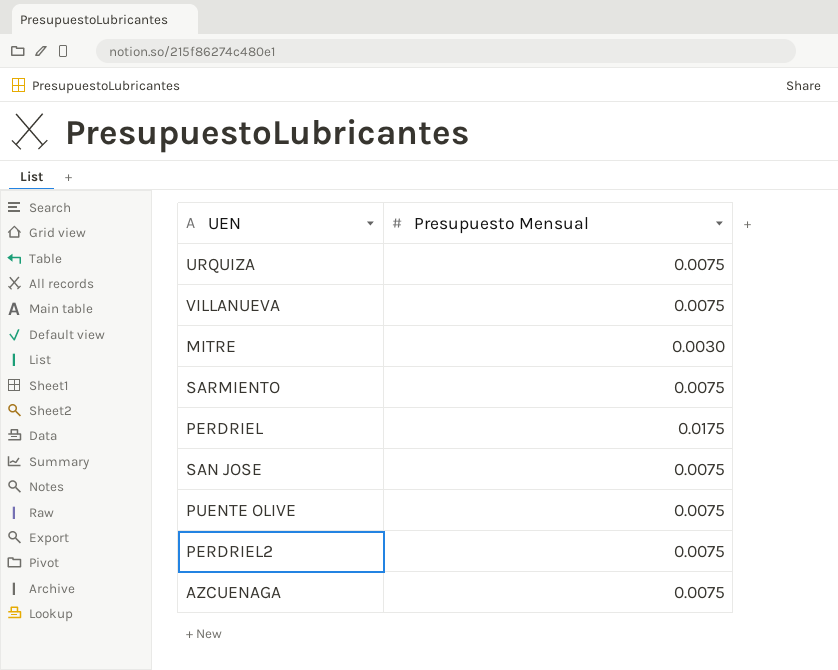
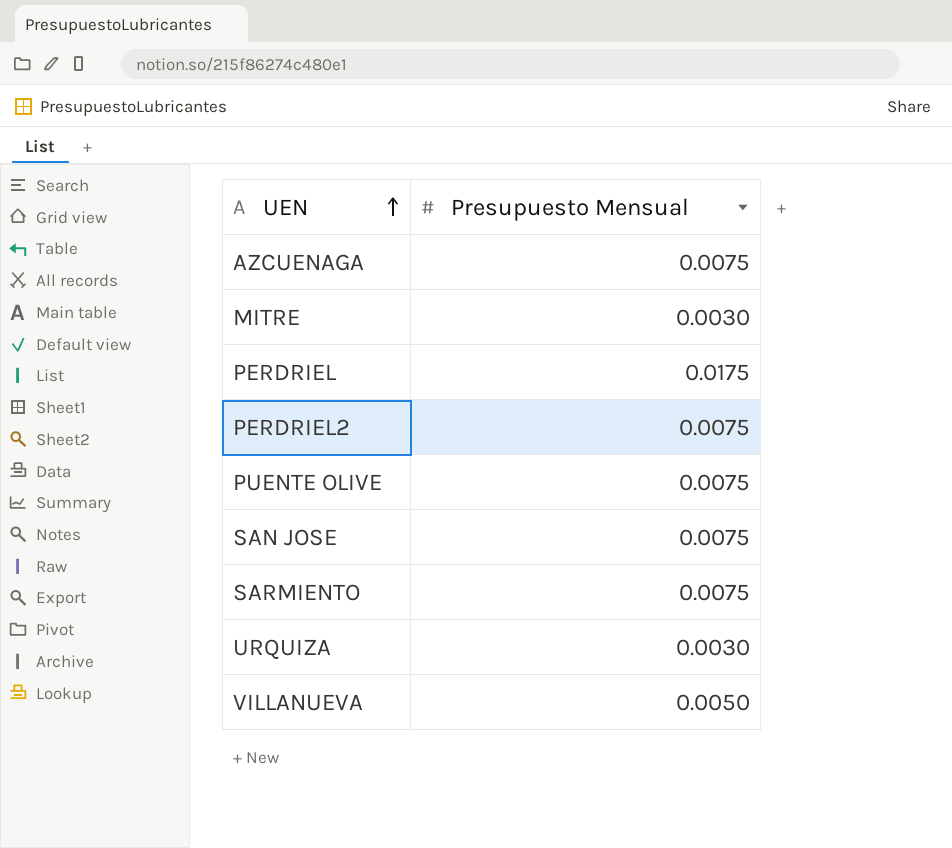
row order: none -> UEN ascending
URQUIZA | Presupuesto Mensual: 0.0075 -> 0.0030
VILLANUEVA | Presupuesto Mensual: 0.0075 -> 0.0050

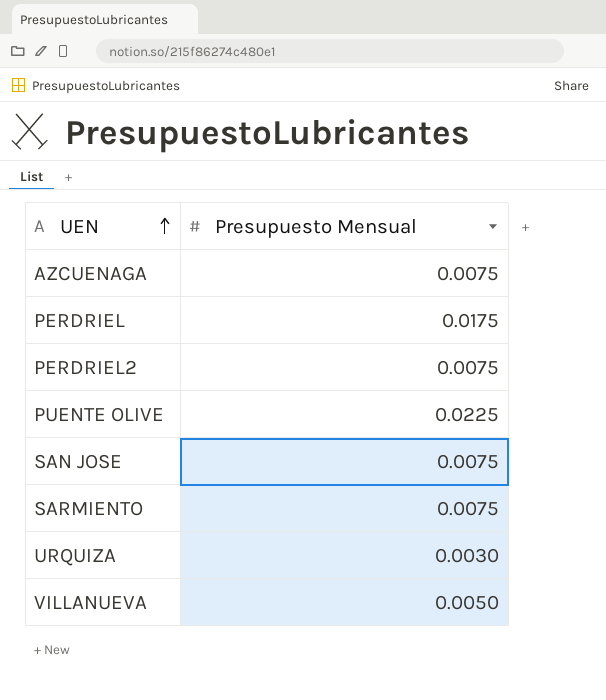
row MITRE: 0.0030 -> none
PUENTE OLIVE | Presupuesto Mensual: 0.0075 -> 0.0225

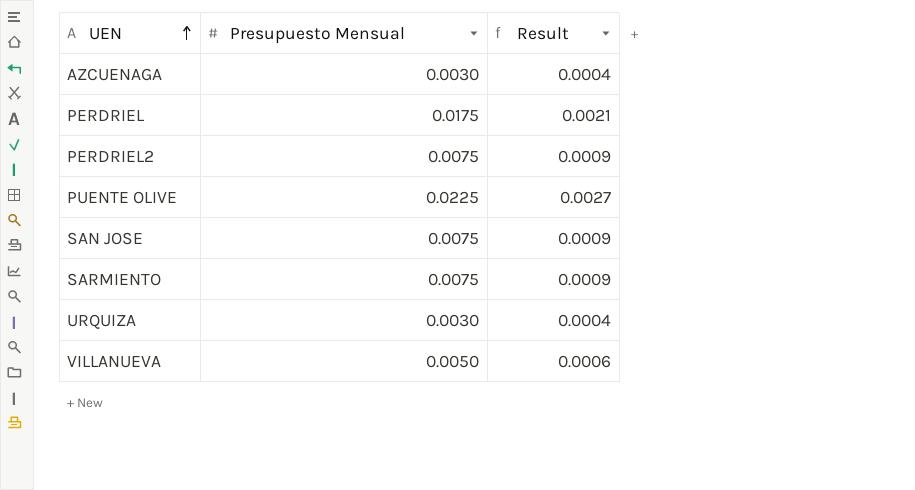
column Result | formula: none -> [Presupuesto Mensual] * 0.12
AZCUENAGA | Presupuesto Mensual: 0.0075 -> 0.0030

